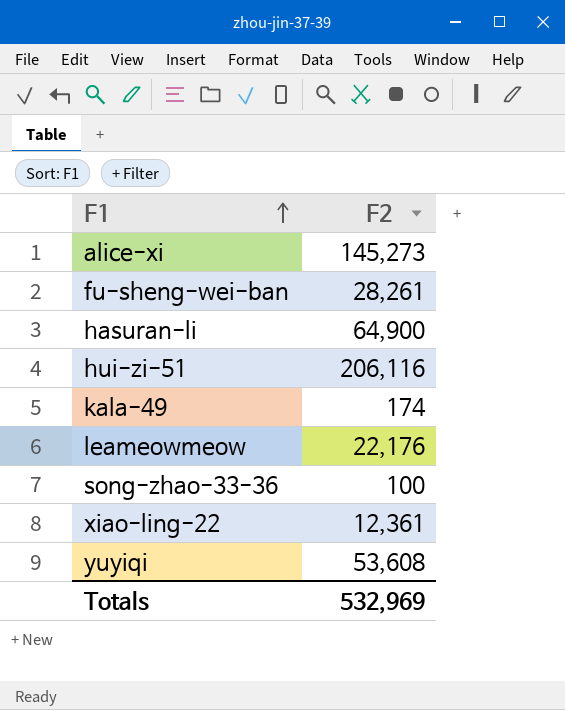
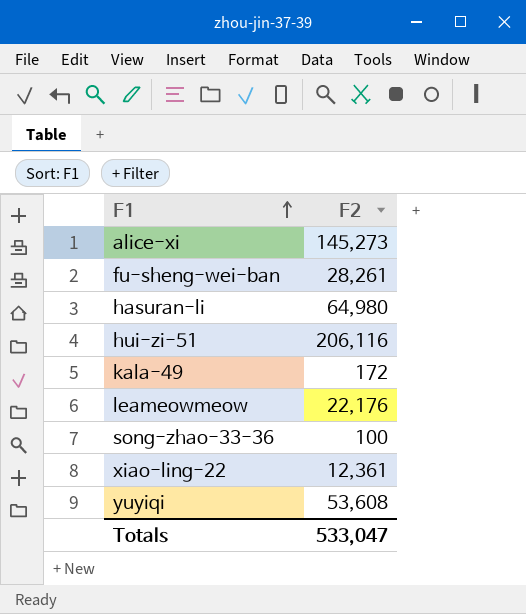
hasuran-li | F2: 64,900 -> 64,980
kala-49 | F2: 174 -> 172
Totals | F2: 532,969 -> 533,047

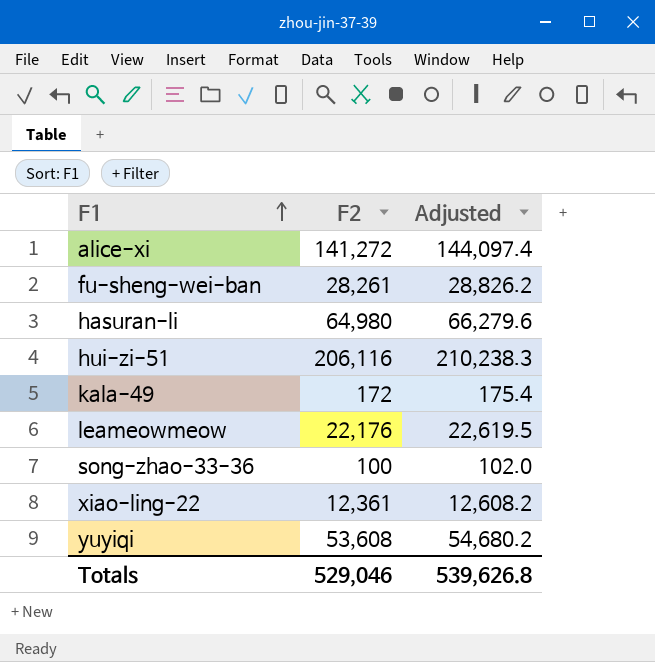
column Adjusted | formula: none -> [F2] * 1.02
alice-xi | F2: 145,273 -> 141,272
Totals | F2: 533,047 -> 529,046

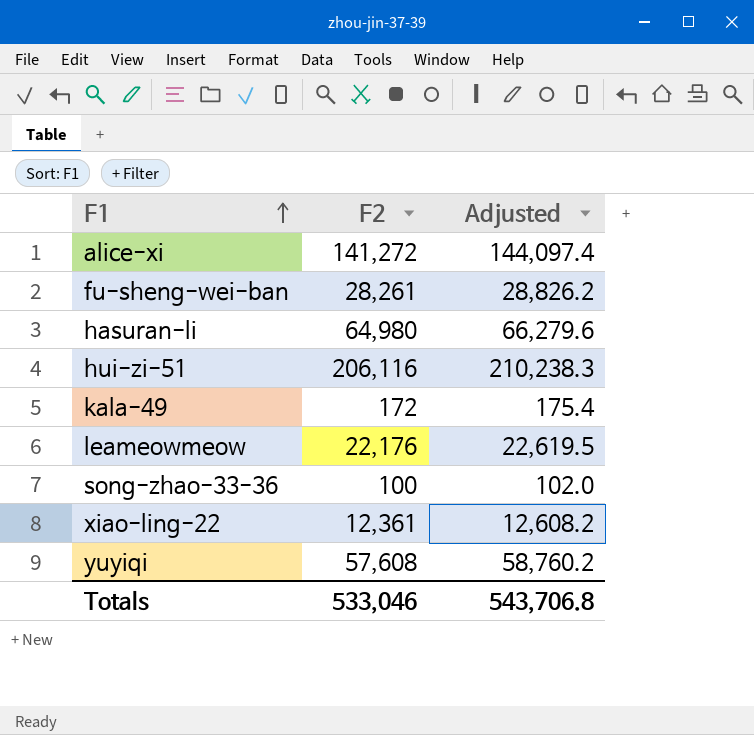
yuyiqi | F2: 53,608 -> 57,608
yuyiqi | Adjusted: 54,680.2 -> 58,760.2
Totals | F2: 529,046 -> 533,046
Totals | Adjusted: 539,626.8 -> 543,706.8

